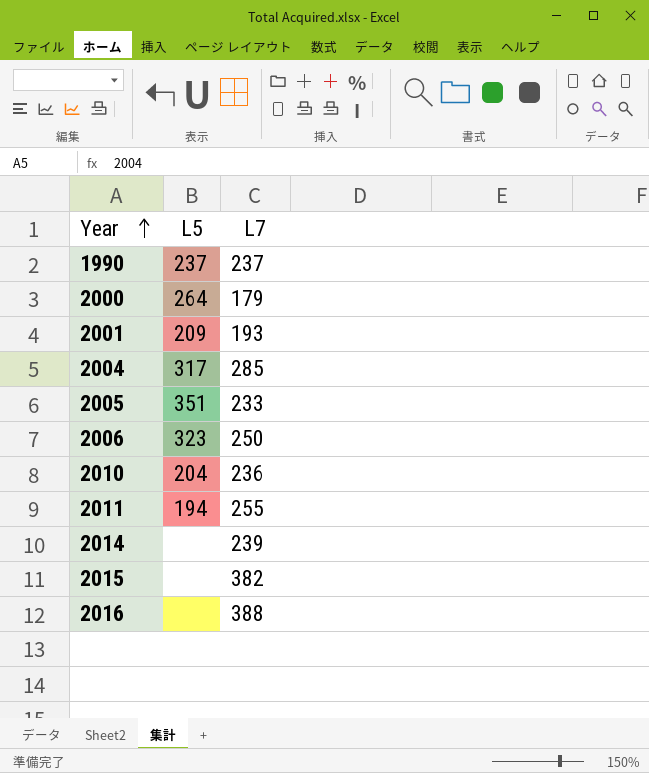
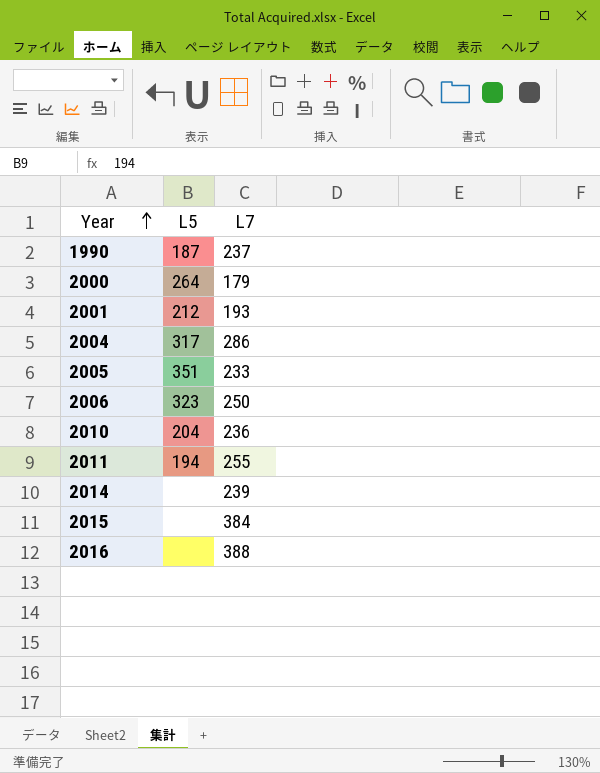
1990 | L5: 237 -> 187
2001 | L5: 209 -> 212
2004 | L7: 285 -> 286
2015 | L7: 382 -> 384

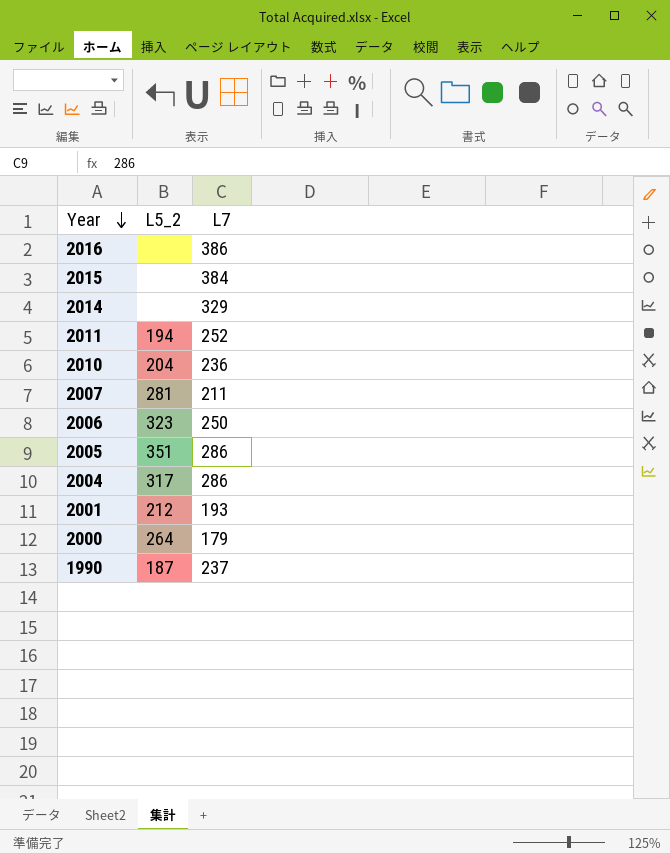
row order: Year ascending -> Year descending
column name: L5 -> L5_2
2016 | L7: 388 -> 386
2014 | L7: 239 -> 329
2011 | L7: 255 -> 252
row 2007: none -> 281 | 211
2005 | L7: 233 -> 286

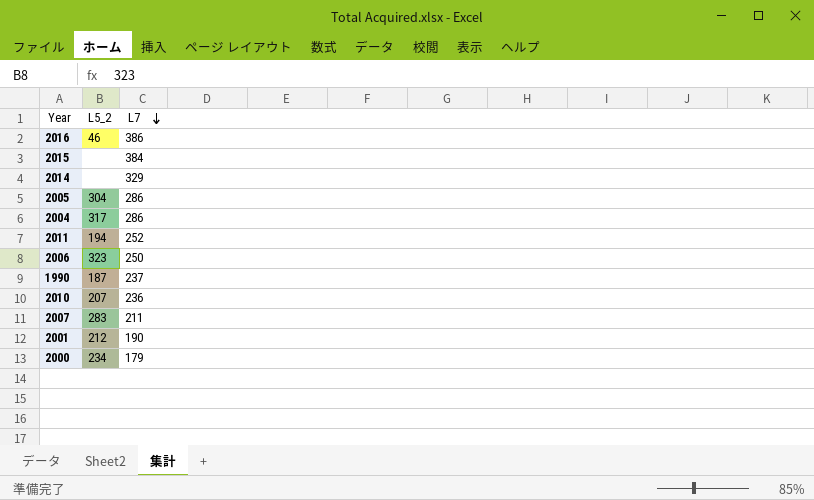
row order: Year descending -> L7 descending
2016 | L5_2: none -> 46
2005 | L5_2: 351 -> 304
2010 | L5_2: 204 -> 207
2007 | L5_2: 281 -> 283
2001 | L7: 193 -> 190
2000 | L5_2: 264 -> 234

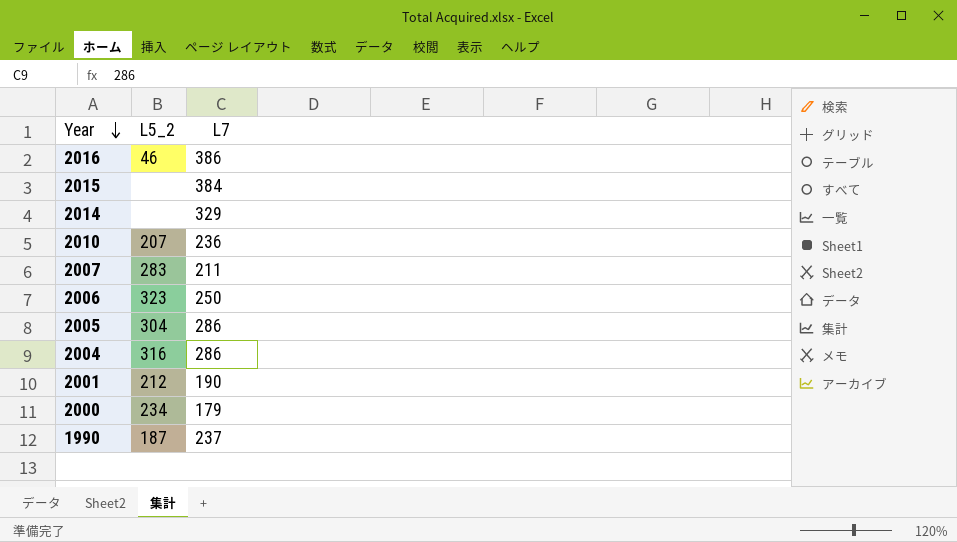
row order: L7 descending -> Year descending
row 2011: 194 | 252 -> none
2004 | L5_2: 317 -> 316

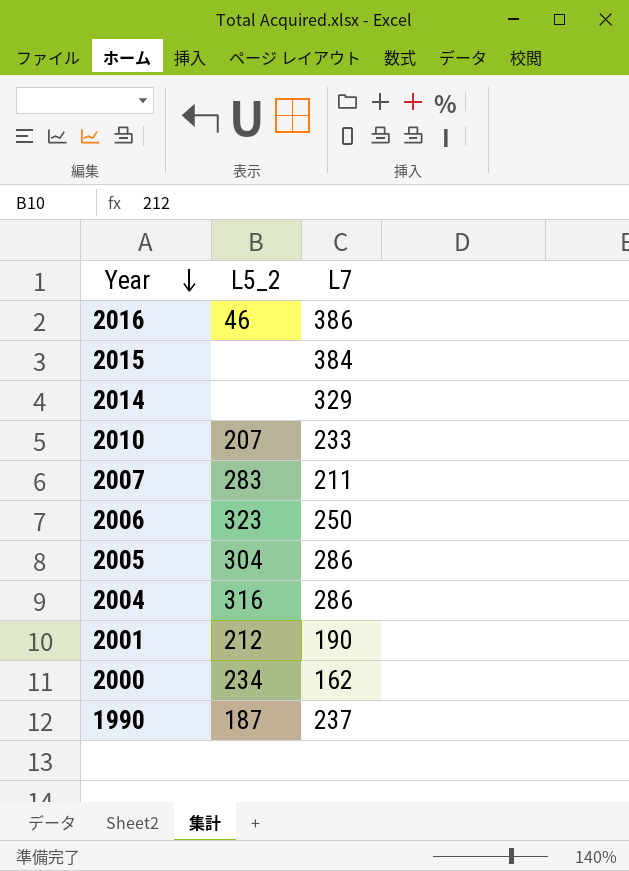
2010 | L7: 236 -> 233
2000 | L7: 179 -> 162

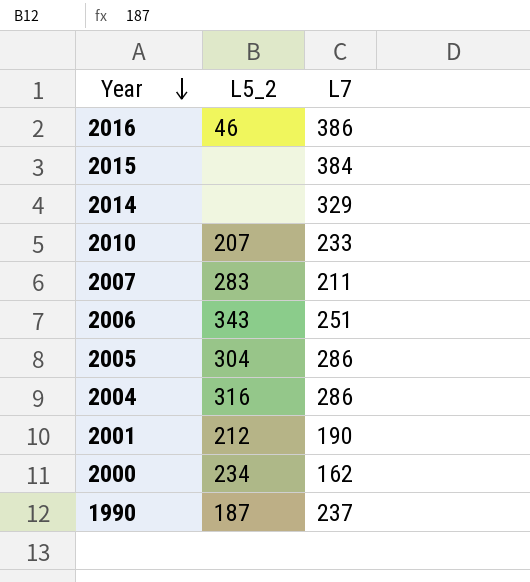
2006 | L5_2: 323 -> 343
2006 | L7: 250 -> 251

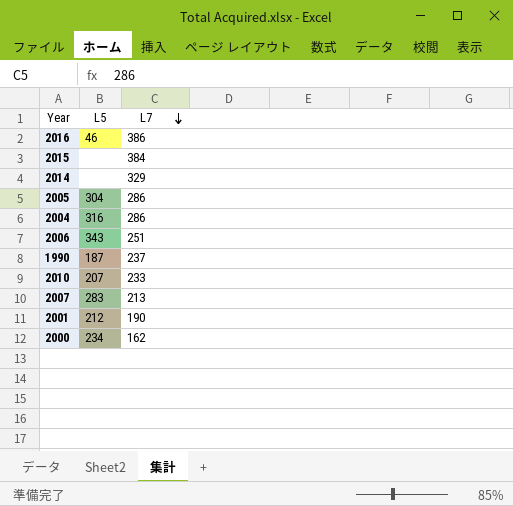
row order: Year descending -> L7 descending
column name: L5_2 -> L5
2007 | L7: 211 -> 213

